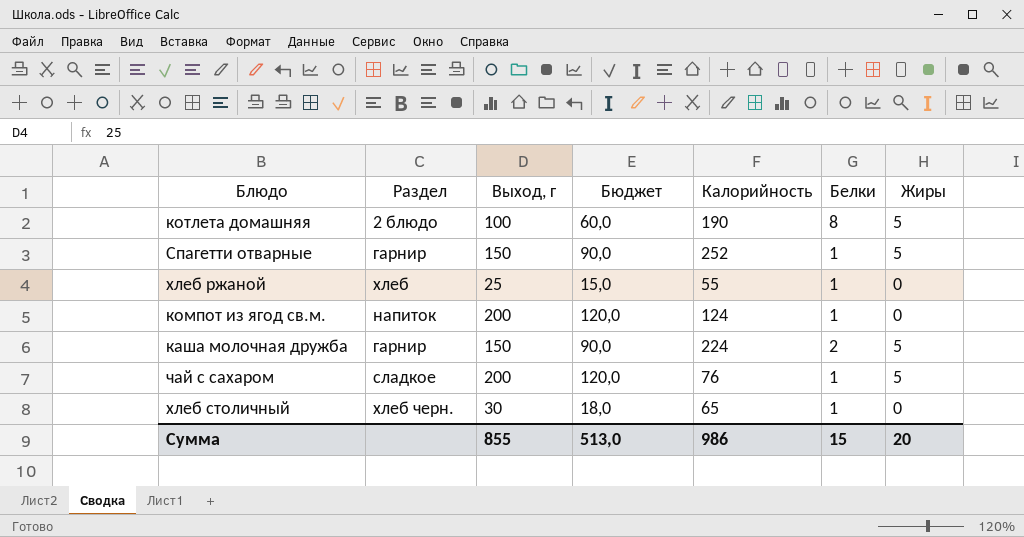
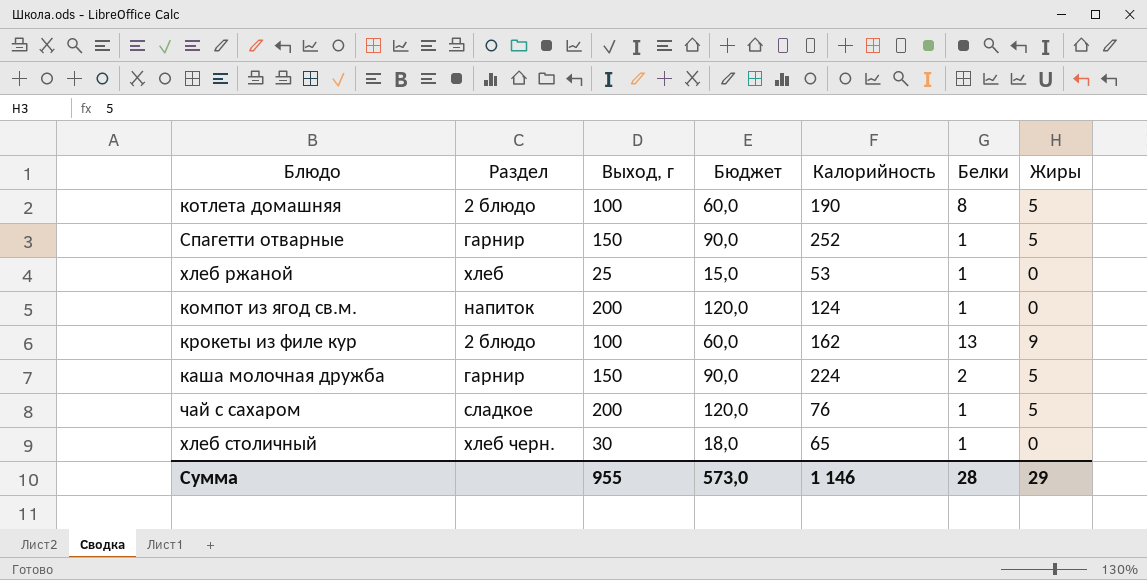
хлеб ржаной | Калорийность: 55 -> 53
row крокеты из филе кур: none -> 2 блюдо | 100 | 60,0 | 162 | 13 | 9
Сумма | Выход, г: 855 -> 955
Сумма | Бюджет: 513,0 -> 573,0
Сумма | Калорийность: 986 -> 1 146
Сумма | Белки: 15 -> 28
Сумма | Жиры: 20 -> 29

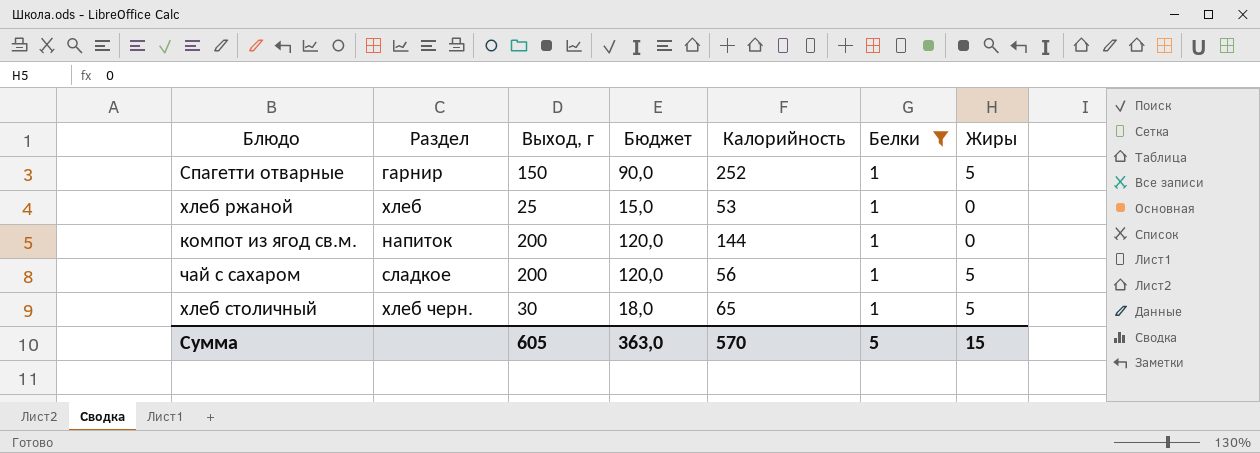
filter: none -> Белки = 1
компот из ягод св.м. | Калорийность: 124 -> 144
чай с сахаром | Калорийность: 76 -> 56
хлеб столичный | Жиры: 0 -> 5
Сумма | Выход, г: 955 -> 605
Сумма | Бюджет: 573,0 -> 363,0
Сумма | Калорийность: 1 146 -> 570
Сумма | Белки: 28 -> 5
Сумма | Жиры: 29 -> 15

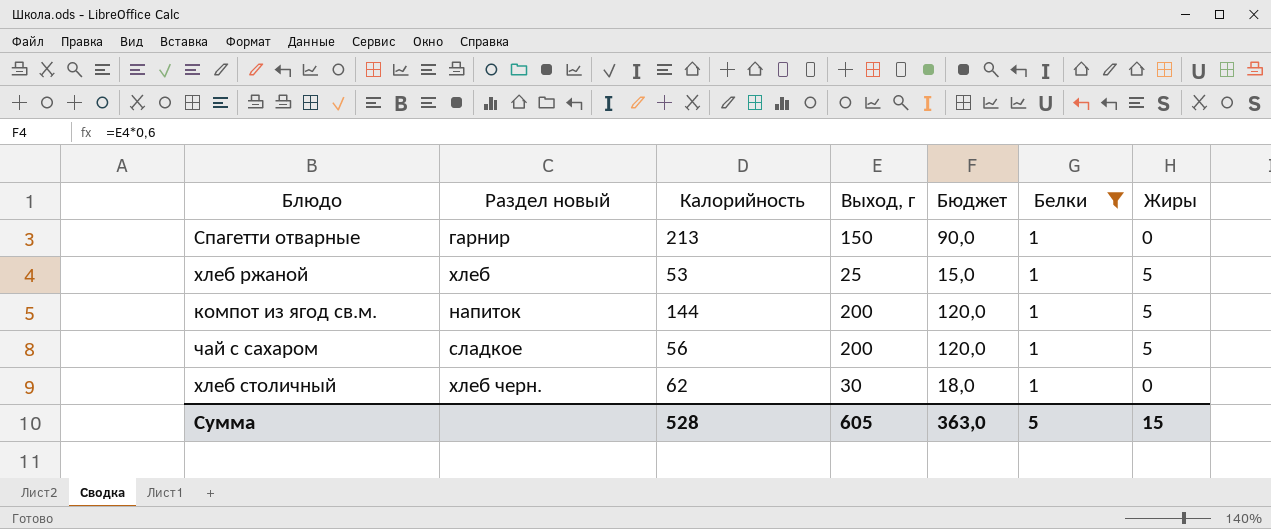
column name: Раздел -> Раздел новый
column Калорийность | position: 5 -> 3
Спагетти отварные | Калорийность: 252 -> 213
Спагетти отварные | Жиры: 5 -> 0
хлеб ржаной | Жиры: 0 -> 5
компот из ягод св.м. | Жиры: 0 -> 5
хлеб столичный | Калорийность: 65 -> 62
хлеб столичный | Жиры: 5 -> 0
Сумма | Калорийность: 570 -> 528

